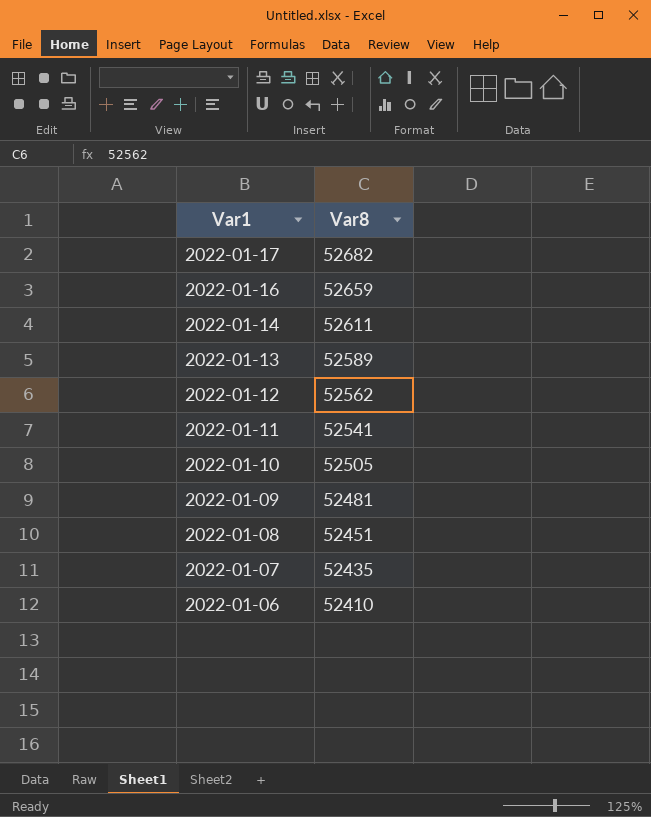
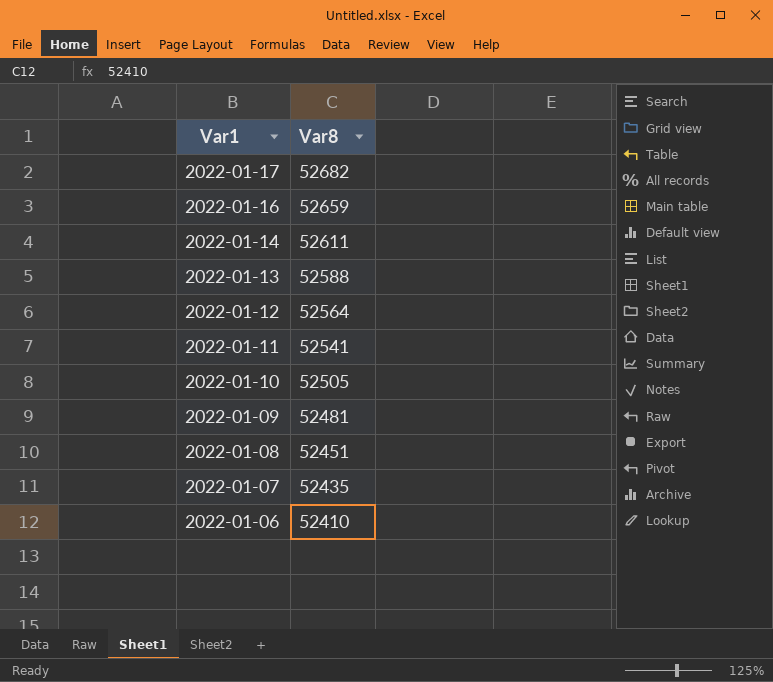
2022-01-13 | Var8: 52589 -> 52588
2022-01-12 | Var8: 52562 -> 52564

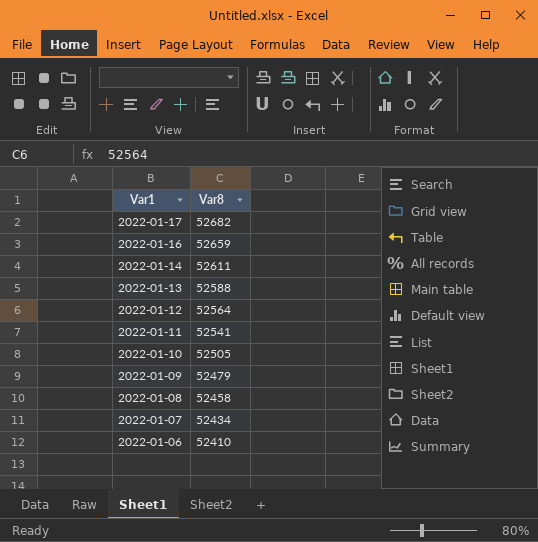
2022-01-09 | Var8: 52481 -> 52479
2022-01-08 | Var8: 52451 -> 52458
2022-01-07 | Var8: 52435 -> 52434

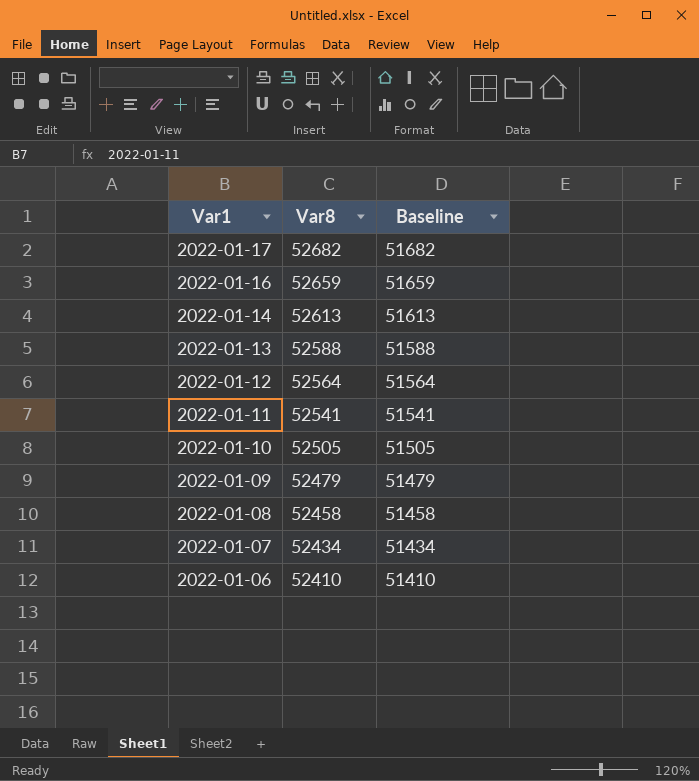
column Baseline | formula: none -> [Var8] - 1000
2022-01-14 | Var8: 52611 -> 52613

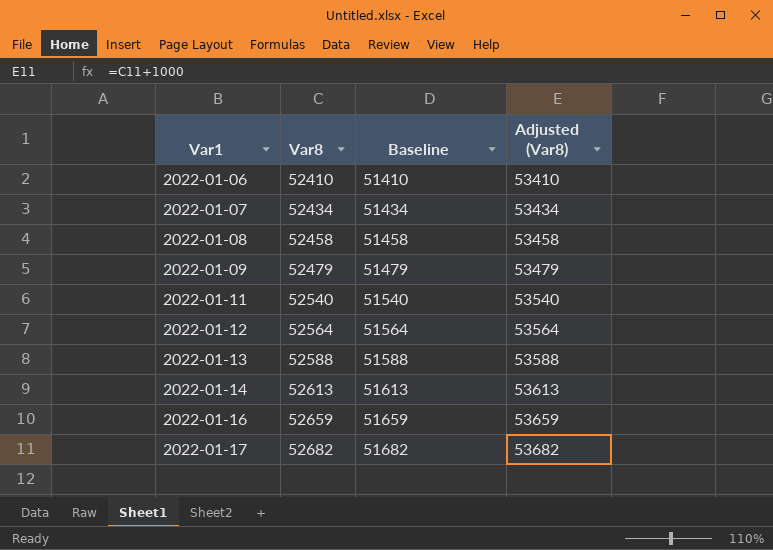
row order: Var1 descending -> Var1 ascending
column Adjusted (Var8) | formula: none -> [Var8] + 1000
row 2022-01-10: 52505 | 51505 -> none
2022-01-11 | Var8: 52541 -> 52540
2022-01-11 | Baseline: 51541 -> 51540

